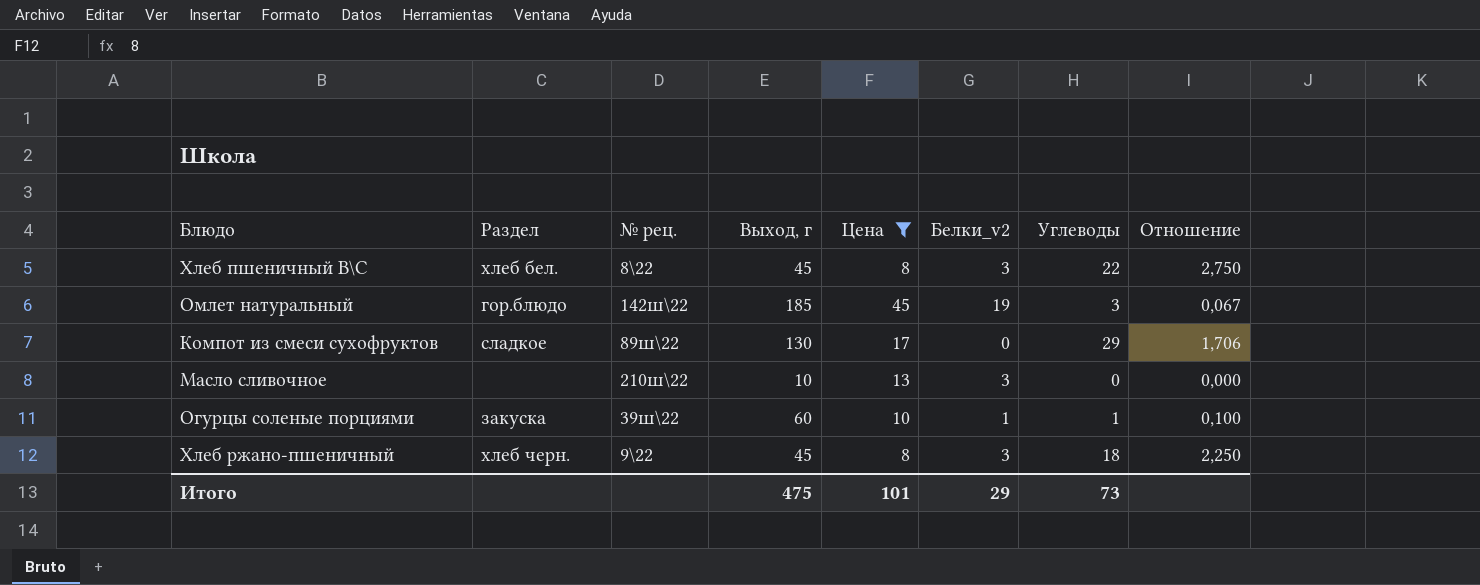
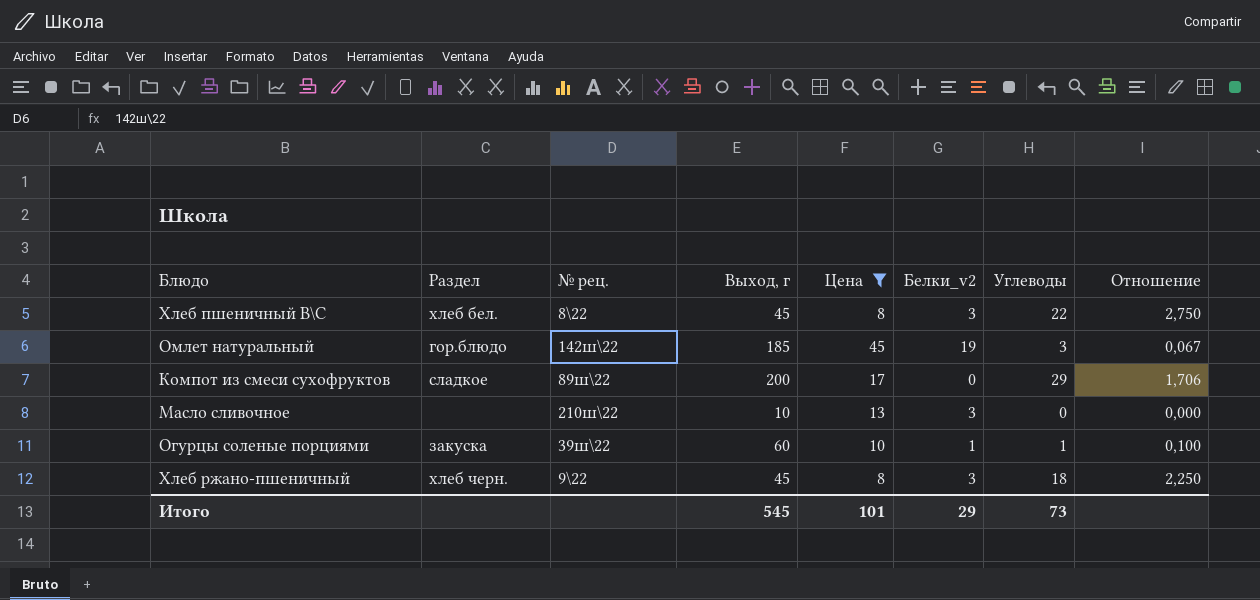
Компот из смеси сухофруктов | Выход, г: 130 -> 200
Итого | Выход, г: 475 -> 545

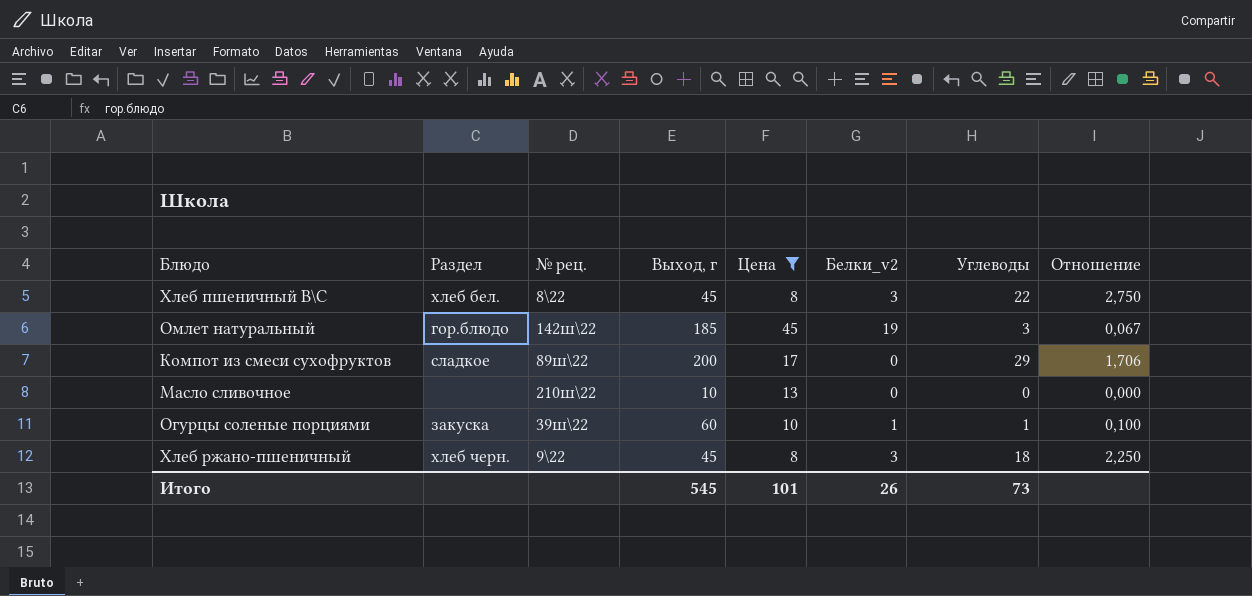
Масло сливочное | Белки_v2: 3 -> 0
Итого | Белки_v2: 29 -> 26

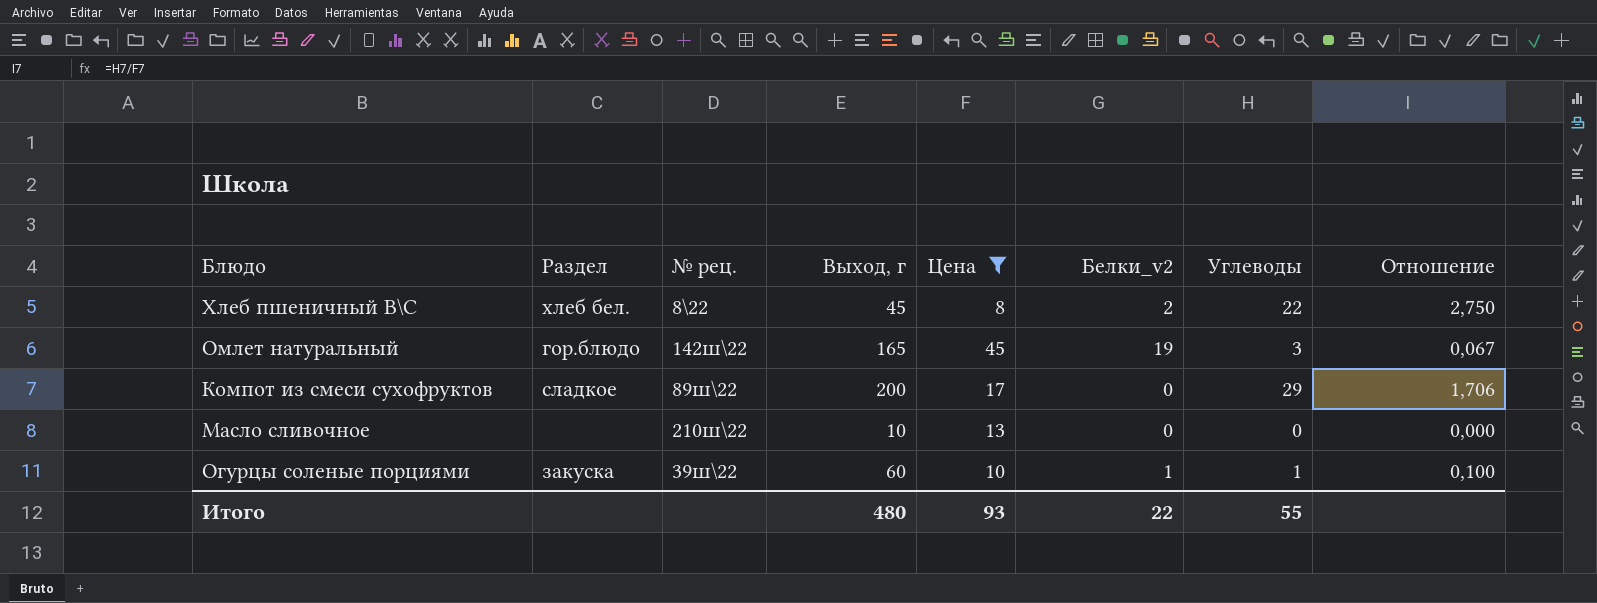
row Хлеб ржано-пшеничный: хлеб черн. | 9\22 | 45 | 8 | 3 | 18 | 2,250 -> none
Хлеб пшеничный В\С | Белки_v2: 3 -> 2
Омлет натуральный | Выход, г: 185 -> 165
Итого | Выход, г: 545 -> 480
Итого | Цена: 101 -> 93
Итого | Белки_v2: 26 -> 22
Итого | Углеводы: 73 -> 55

